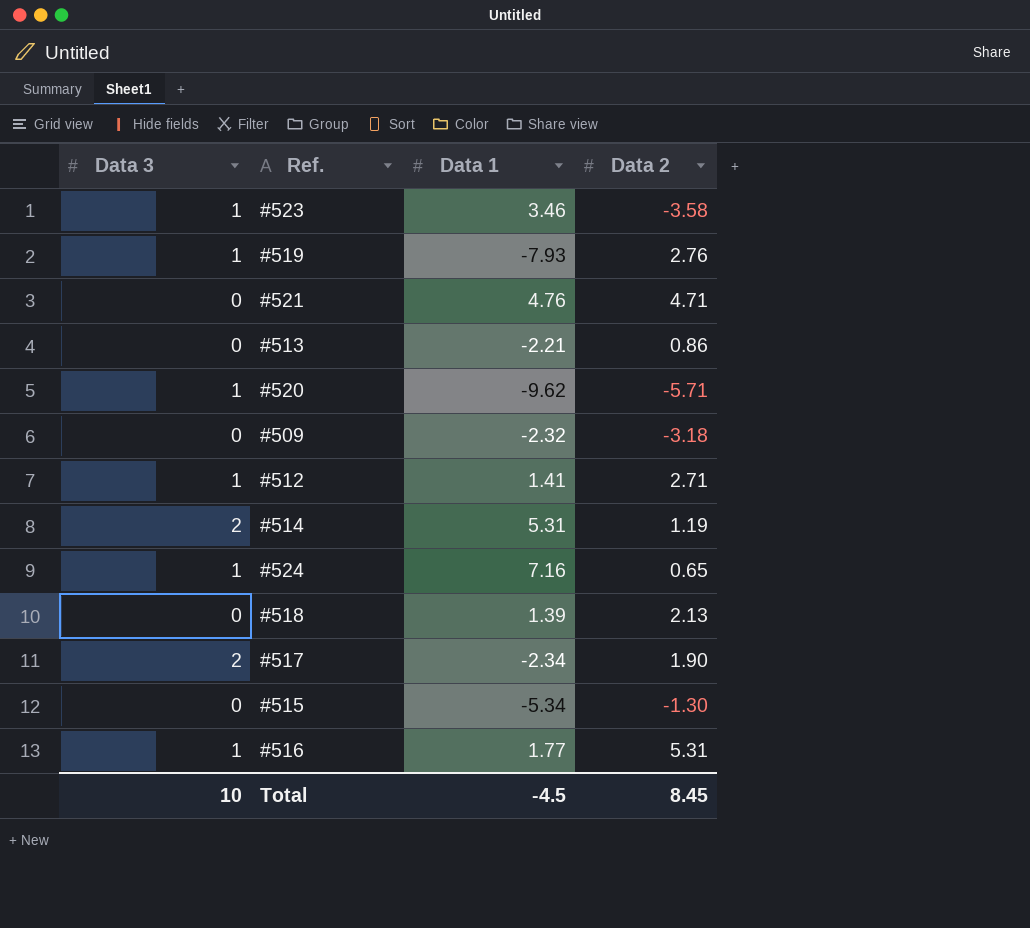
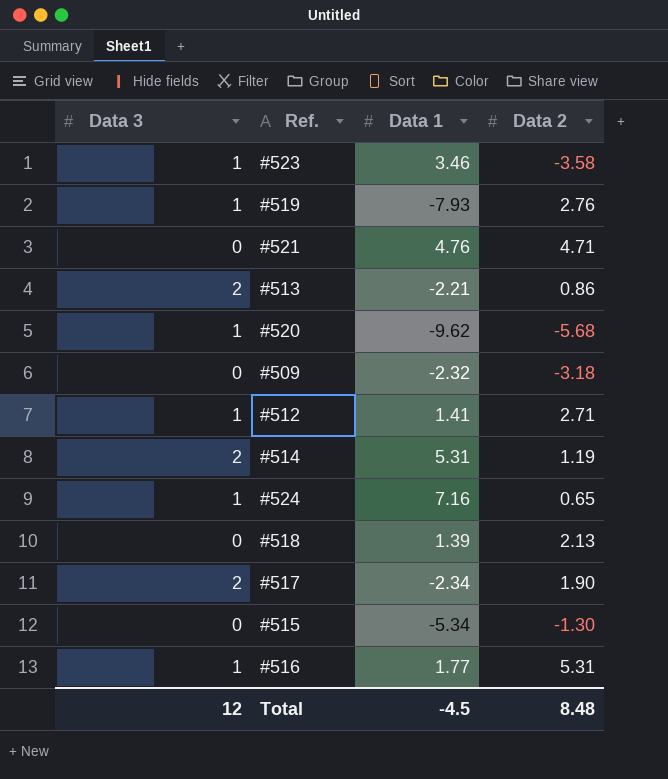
#513 | Data 3: 0 -> 2
#520 | Data 2: -5.71 -> -5.68
Total | Data 3: 10 -> 12
Total | Data 2: 8.45 -> 8.48

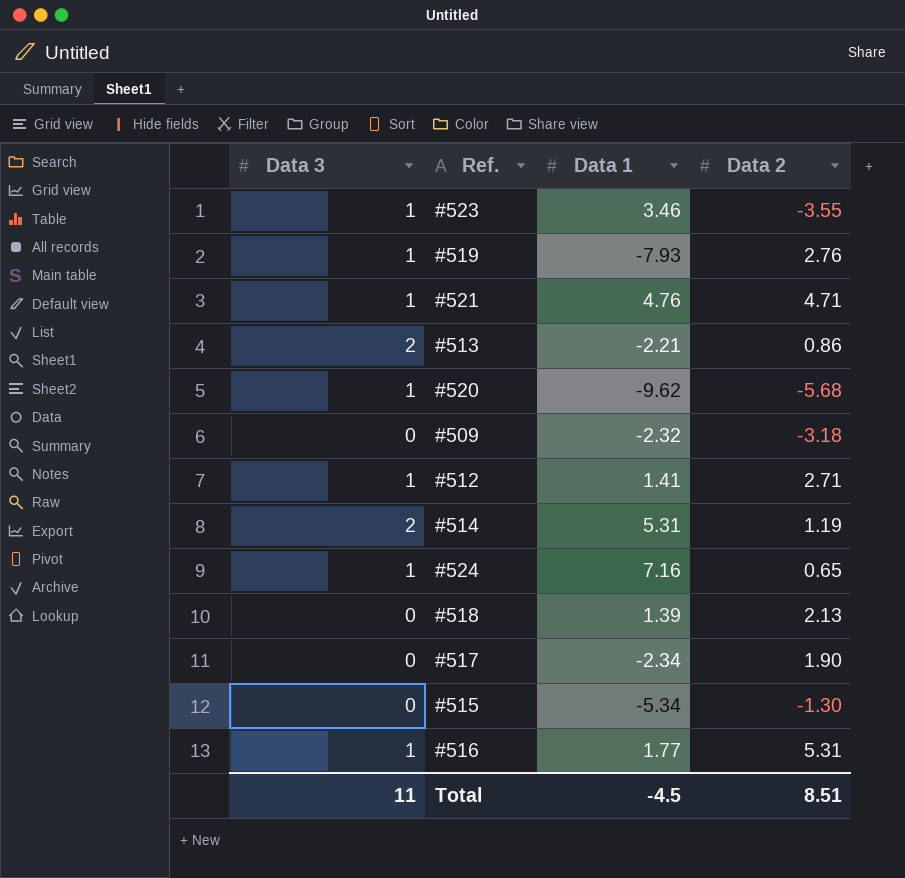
#523 | Data 2: -3.58 -> -3.55
#521 | Data 3: 0 -> 1
#517 | Data 3: 2 -> 0
Total | Data 3: 12 -> 11
Total | Data 2: 8.48 -> 8.51

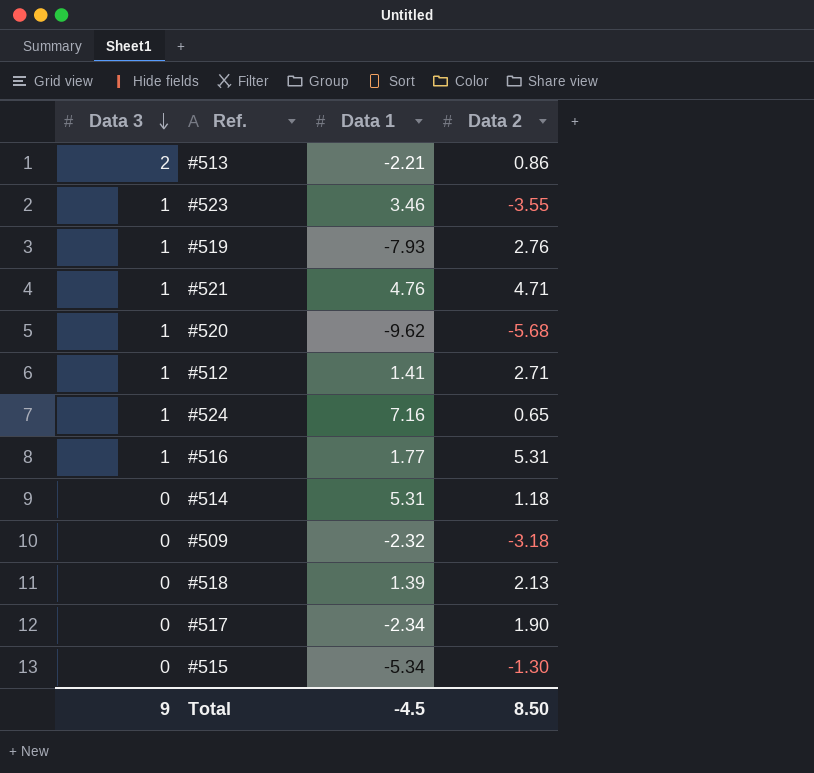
row order: none -> Data 3 descending
#514 | Data 3: 2 -> 0
#514 | Data 2: 1.19 -> 1.18
Total | Data 3: 11 -> 9
Total | Data 2: 8.51 -> 8.50

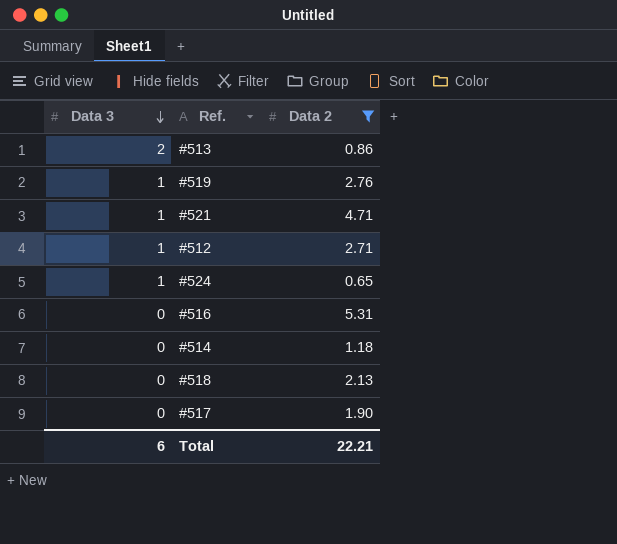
filter: none -> Data 2 >= 0.65
column Data 1 | position: 3 -> none
#516 | Data 3: 1 -> 0
Total | Data 3: 9 -> 6
Total | Data 2: 8.50 -> 22.21

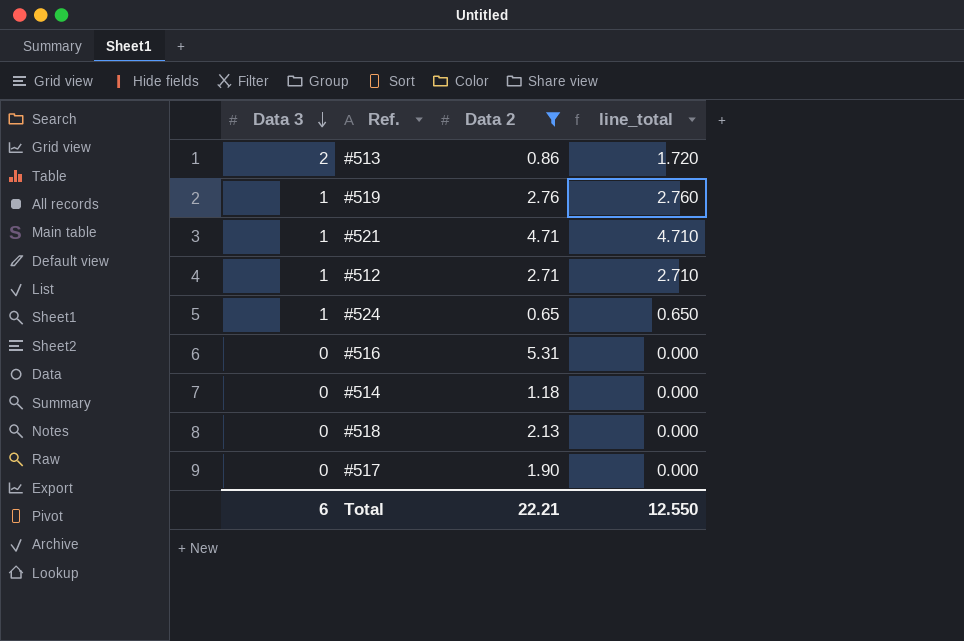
column line_total | formula: none -> [Data 3] * [Data 2]

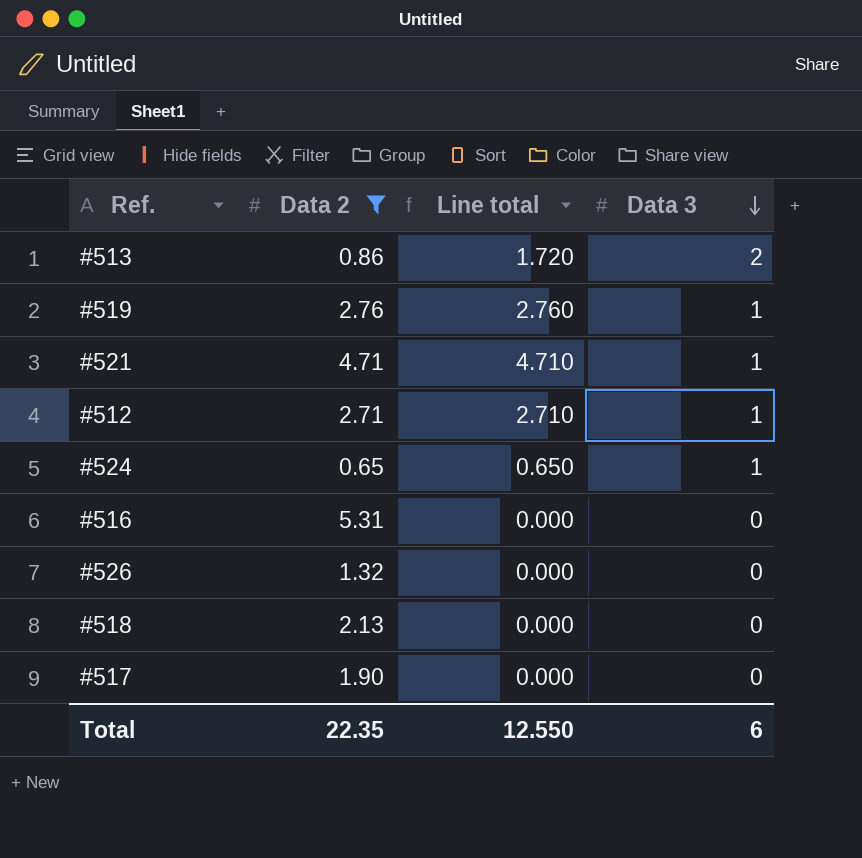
column name: line_total -> Line total
column Data 3 | position: 1 -> 4
row #514: 0 | 1.18 | 0.000 -> none
row #526: none -> 1.32 | 0.000 | 0
Total | Data 2: 22.21 -> 22.35

